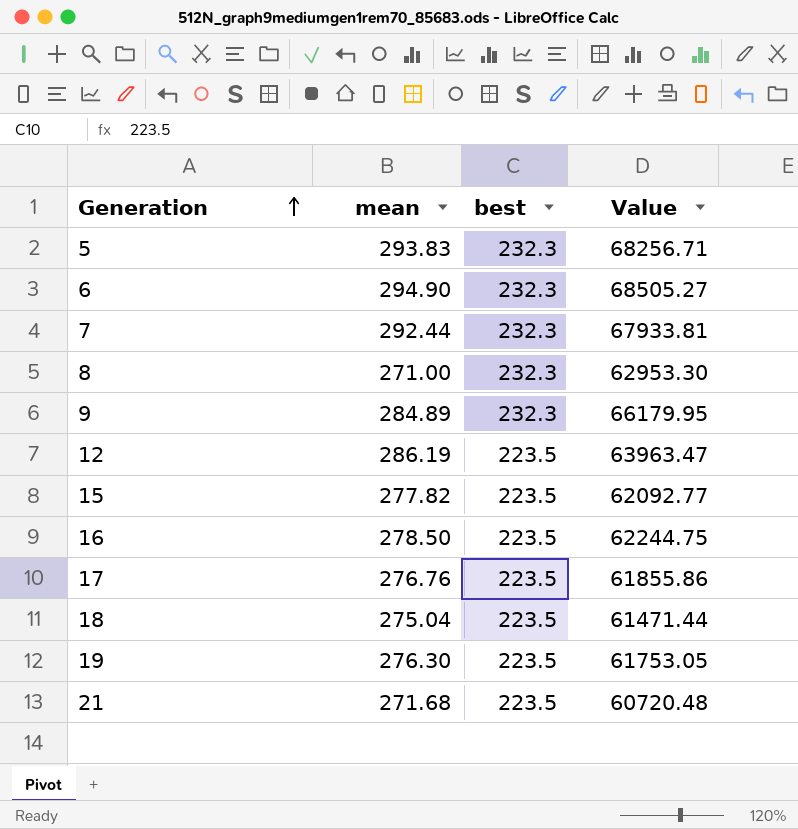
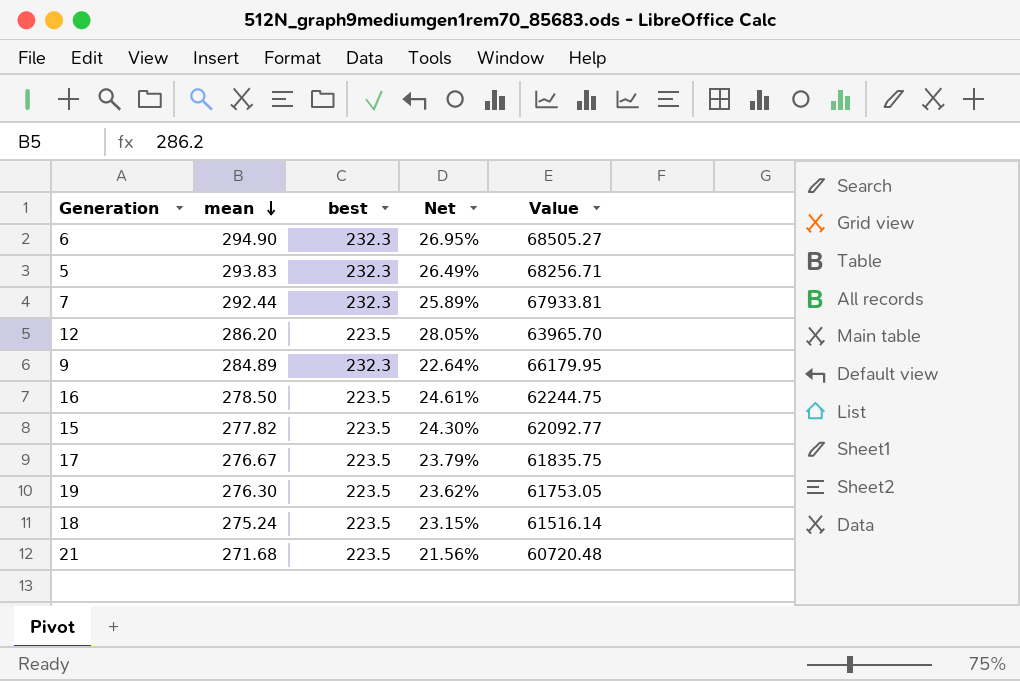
row order: Generation ascending -> mean descending
column Net | formula: none -> ([mean] - [best]) / [best]
row 8: 271.00 | 232.3 | 62953.30 -> none
12 | mean: 286.19 -> 286.20
12 | Value: 63963.47 -> 63965.70
17 | mean: 276.76 -> 276.67
17 | Value: 61855.86 -> 61835.75
18 | mean: 275.04 -> 275.24
18 | Value: 61471.44 -> 61516.14

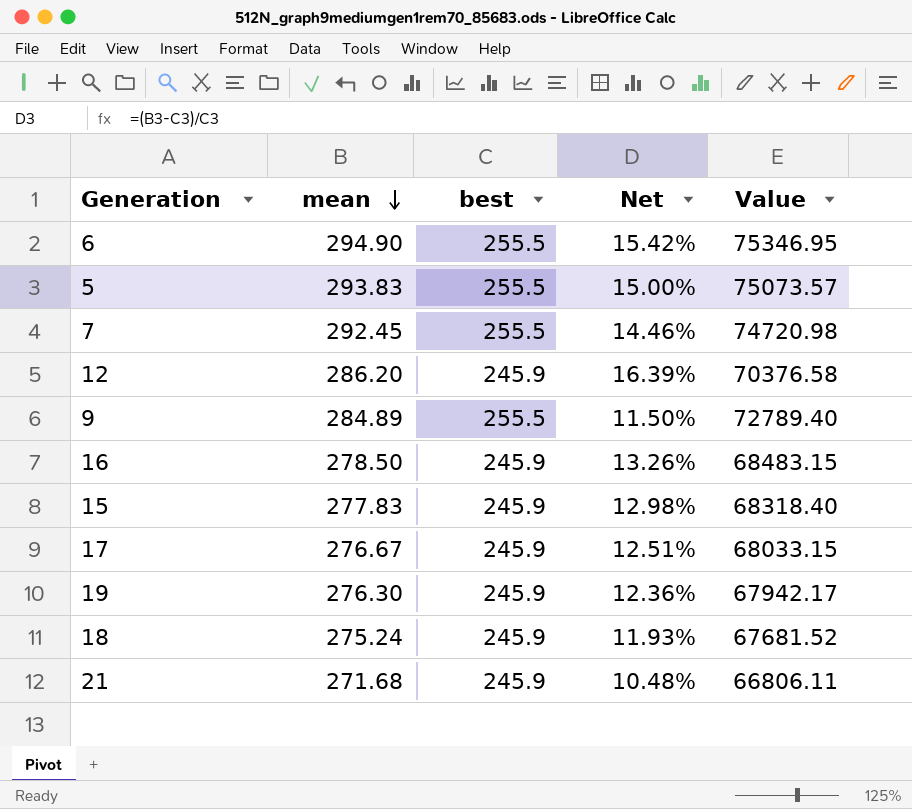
6 | best: 232.3 -> 255.5
6 | Net: 26.95% -> 15.42%
6 | Value: 68505.27 -> 75346.95
5 | best: 232.3 -> 255.5
5 | Net: 26.49% -> 15.00%
5 | Value: 68256.71 -> 75073.57
7 | mean: 292.44 -> 292.45
7 | best: 232.3 -> 255.5
7 | Net: 25.89% -> 14.46%
7 | Value: 67933.81 -> 74720.98
12 | best: 223.5 -> 245.9
12 | Net: 28.05% -> 16.39%
12 | Value: 63965.70 -> 70376.58
9 | best: 232.3 -> 255.5
9 | Net: 22.64% -> 11.50%
9 | Value: 66179.95 -> 72789.40
16 | best: 223.5 -> 245.9
16 | Net: 24.61% -> 13.26%
16 | Value: 62244.75 -> 68483.15
15 | mean: 277.82 -> 277.83
15 | best: 223.5 -> 245.9
15 | Net: 24.30% -> 12.98%
15 | Value: 62092.77 -> 68318.40
17 | best: 223.5 -> 245.9
17 | Net: 23.79% -> 12.51%
17 | Value: 61835.75 -> 68033.15
19 | best: 223.5 -> 245.9
19 | Net: 23.62% -> 12.36%
19 | Value: 61753.05 -> 67942.17
18 | best: 223.5 -> 245.9
18 | Net: 23.15% -> 11.93%
18 | Value: 61516.14 -> 67681.52
21 | best: 223.5 -> 245.9
21 | Net: 21.56% -> 10.48%
21 | Value: 60720.48 -> 66806.11

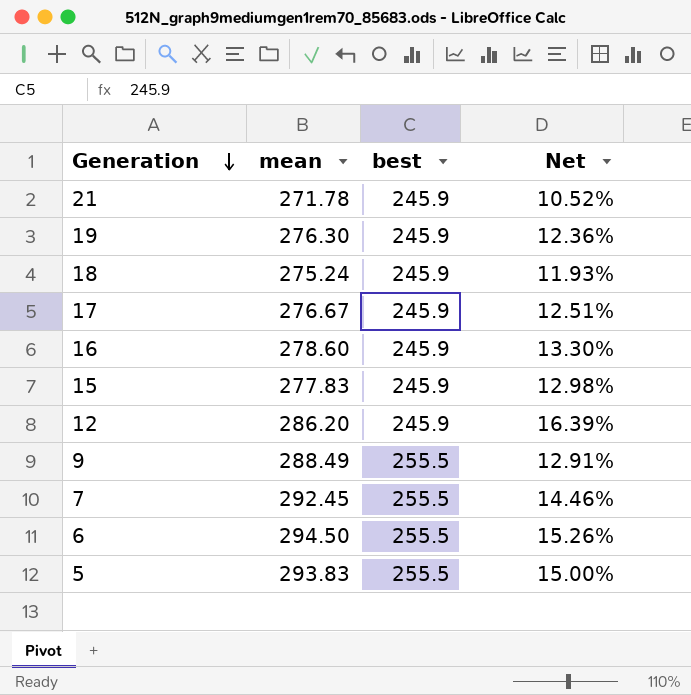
row order: mean descending -> Generation descending
column Value | formula: [mean] * [best] -> none
21 | mean: 271.68 -> 271.78
21 | Net: 10.48% -> 10.52%
16 | mean: 278.50 -> 278.60
16 | Net: 13.26% -> 13.30%
9 | mean: 284.89 -> 288.49
9 | Net: 11.50% -> 12.91%
6 | mean: 294.90 -> 294.50
6 | Net: 15.42% -> 15.26%

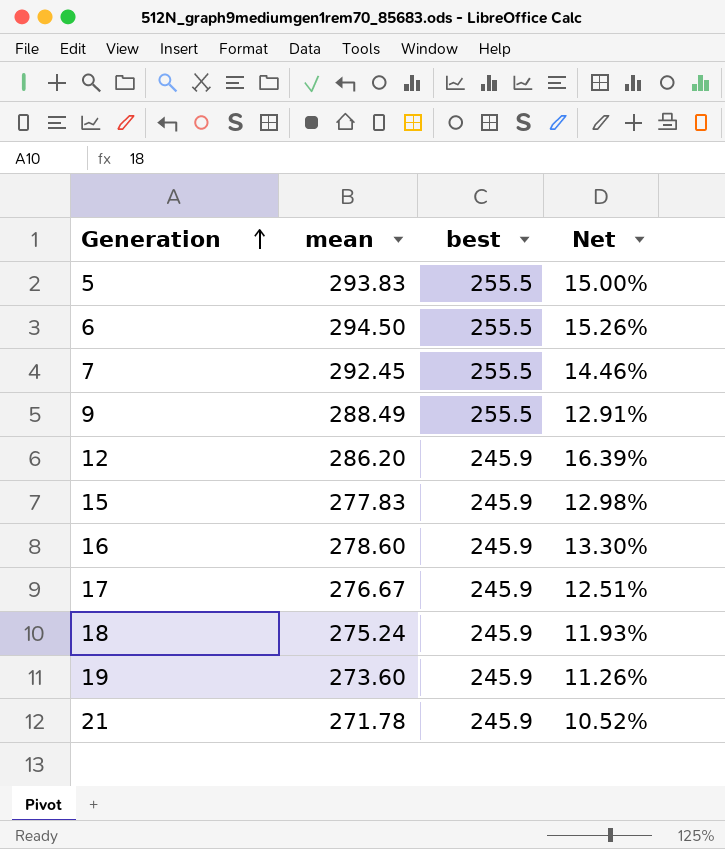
row order: Generation descending -> Generation ascending
19 | mean: 276.30 -> 273.60
19 | Net: 12.36% -> 11.26%

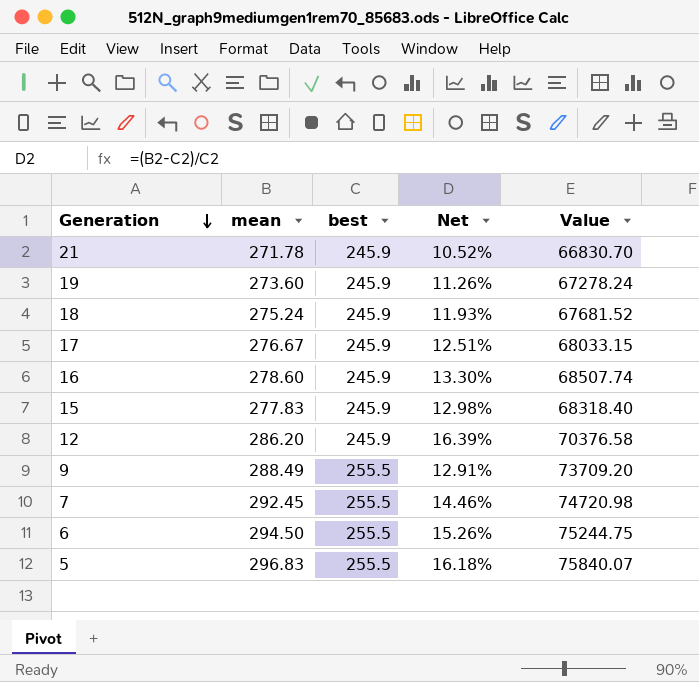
row order: Generation ascending -> Generation descending
column Value | formula: none -> [mean] * [best]
5 | mean: 293.83 -> 296.83
5 | Net: 15.00% -> 16.18%

